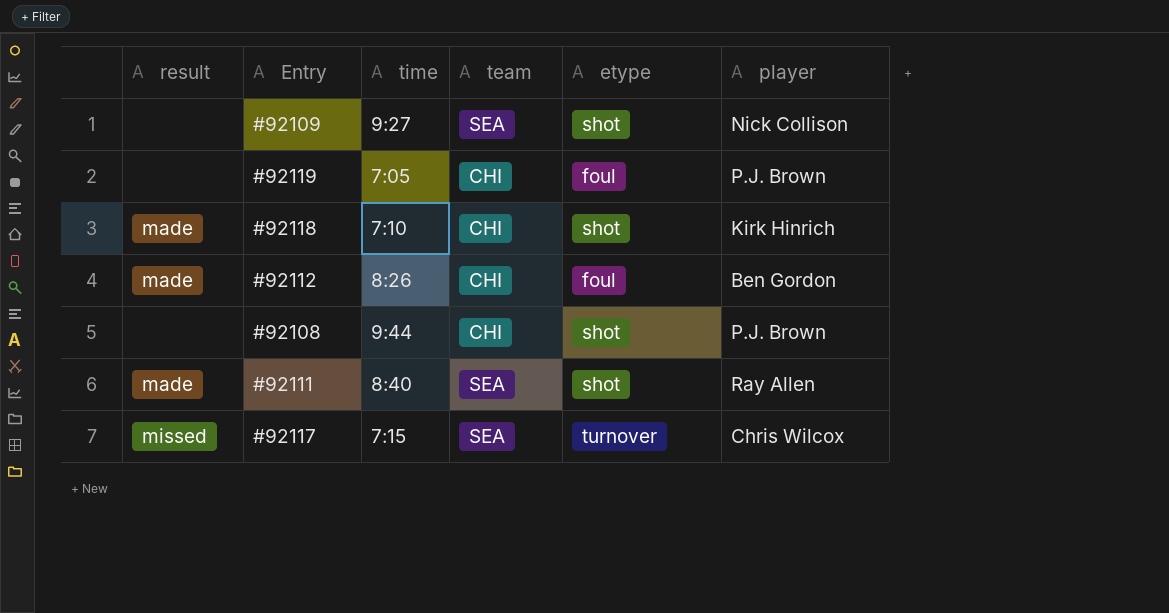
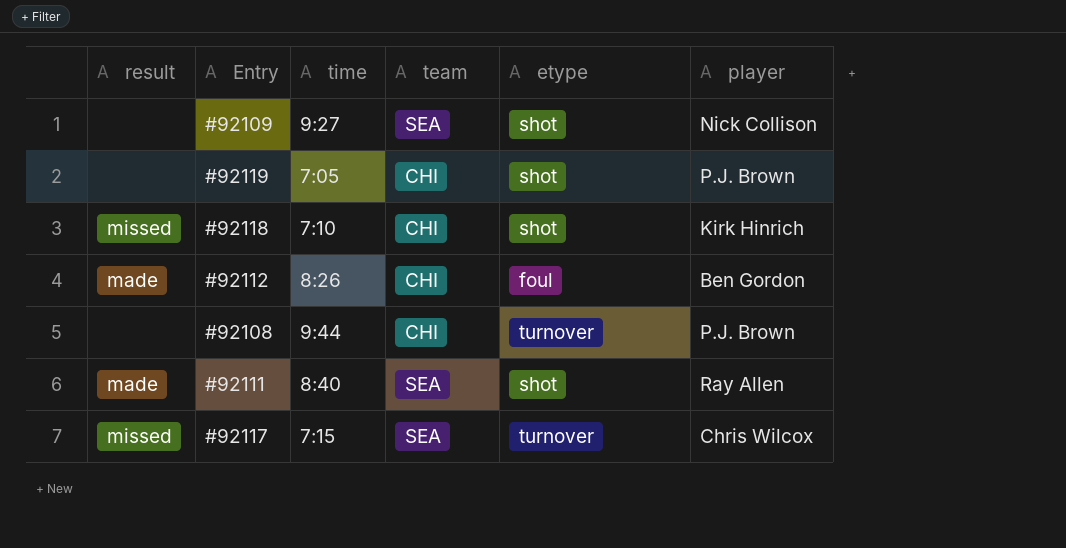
#92119 | etype: foul -> shot
#92118 | result: made -> missed
#92108 | etype: shot -> turnover

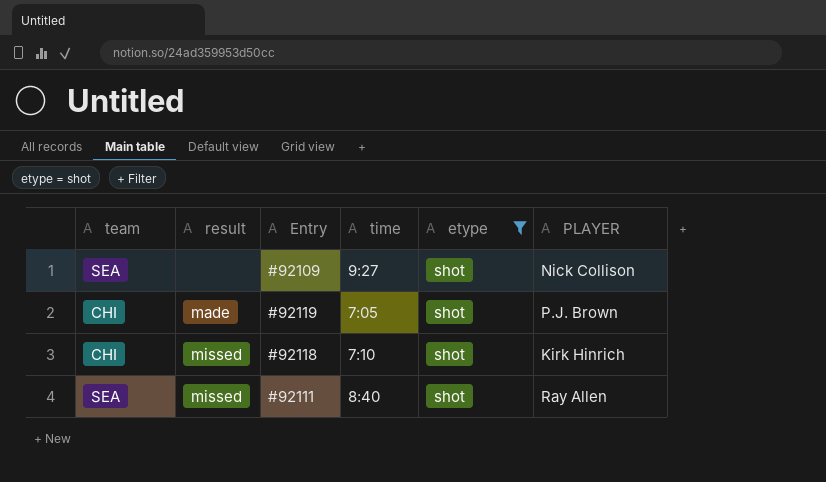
filter: none -> etype = shot
column team | position: 4 -> 1
column name: player -> PLAYER
#92119 | result: none -> made
#92111 | result: made -> missed

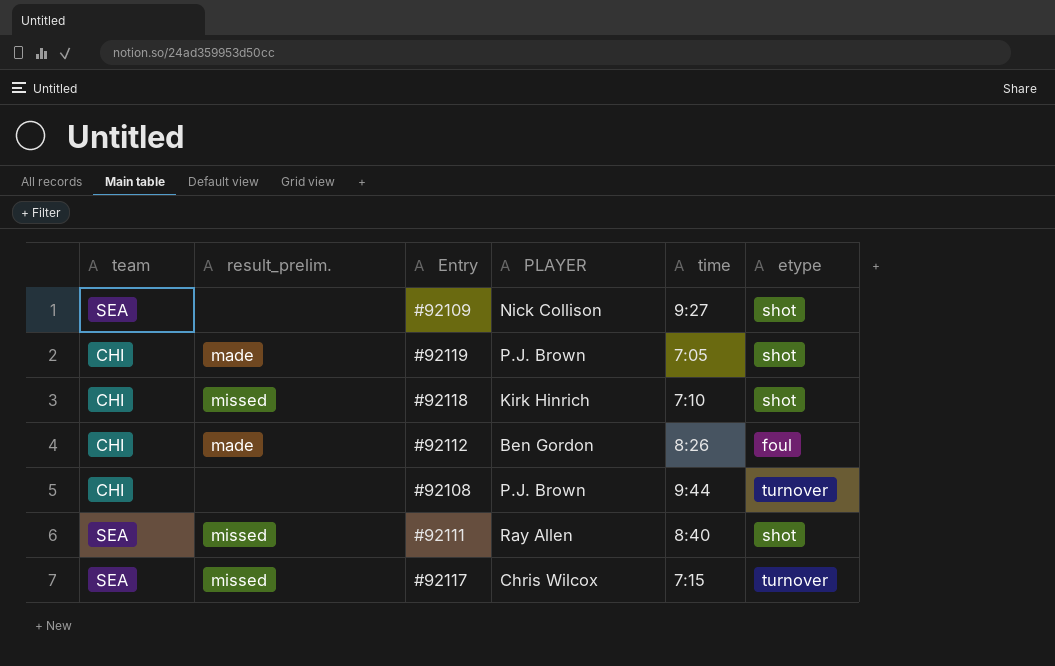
filter: etype = shot -> none
column name: result -> result_prelim.
column PLAYER | position: 6 -> 4

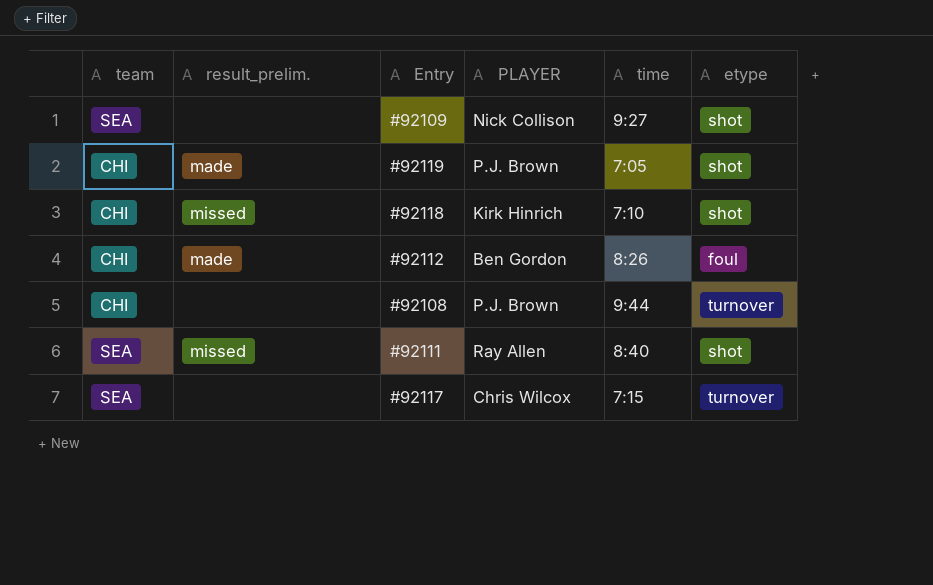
#92117 | result_prelim.: missed -> none

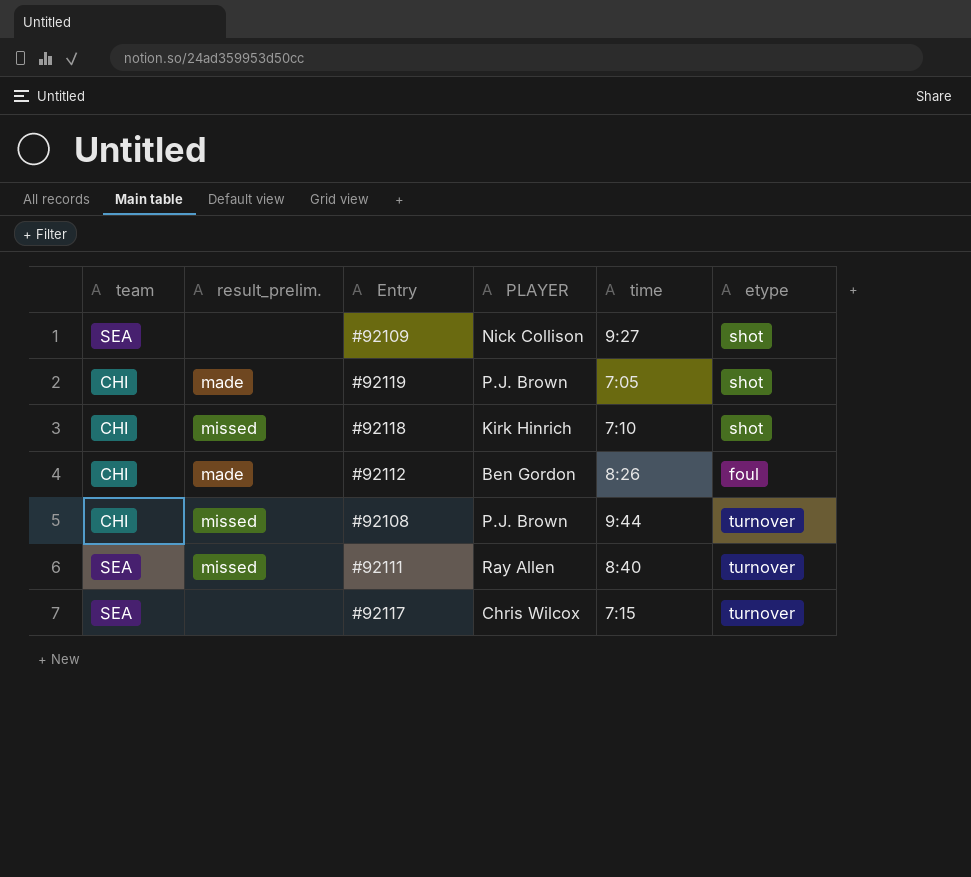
#92108 | result_prelim.: none -> missed
#92111 | etype: shot -> turnover

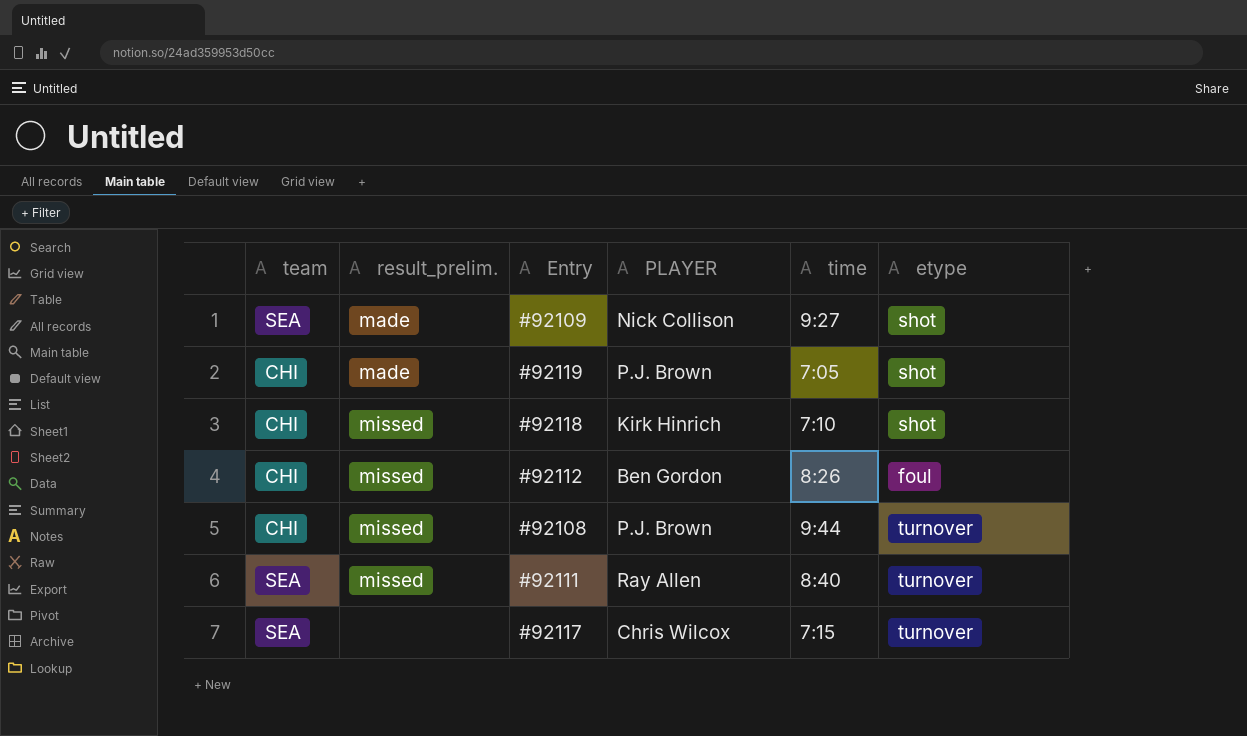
#92109 | result_prelim.: none -> made
#92112 | result_prelim.: made -> missed

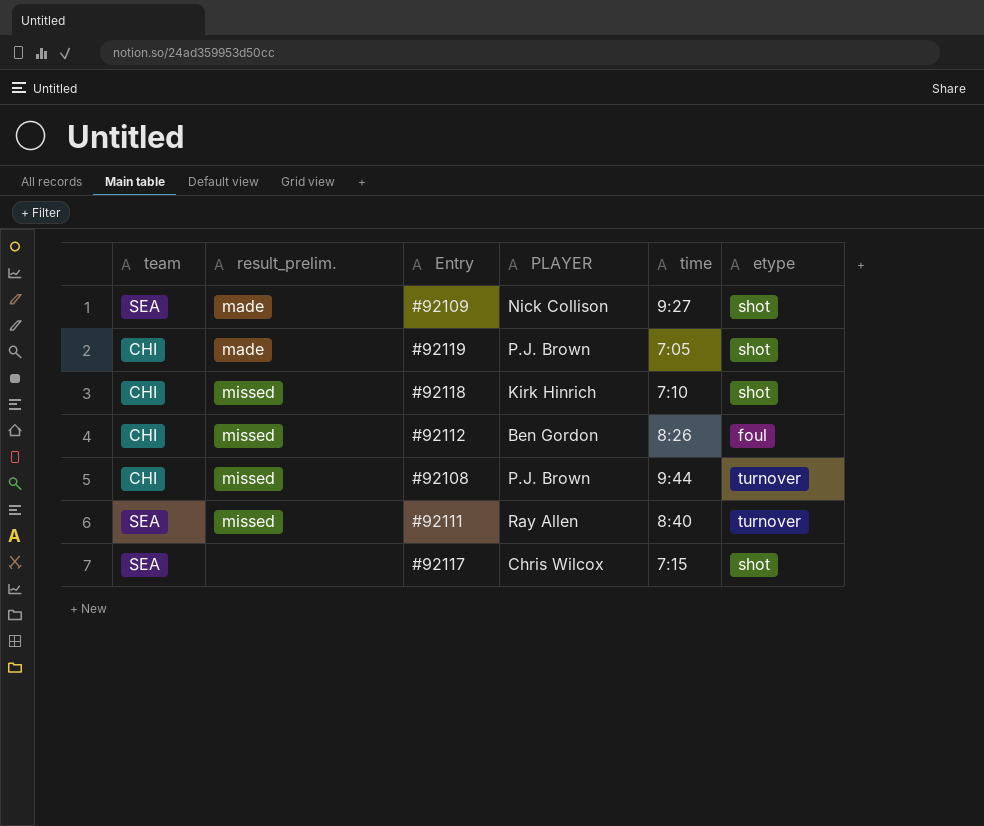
#92117 | etype: turnover -> shot

